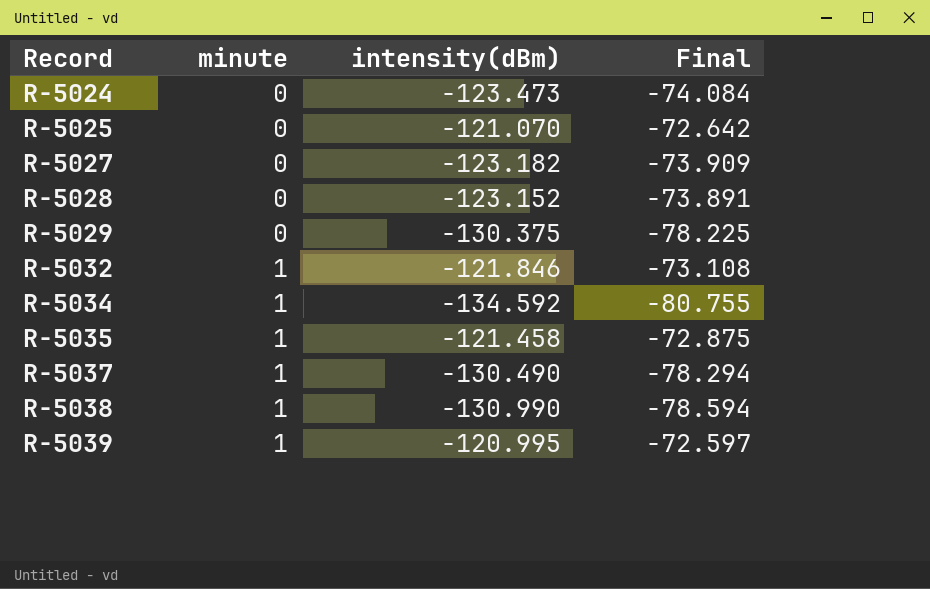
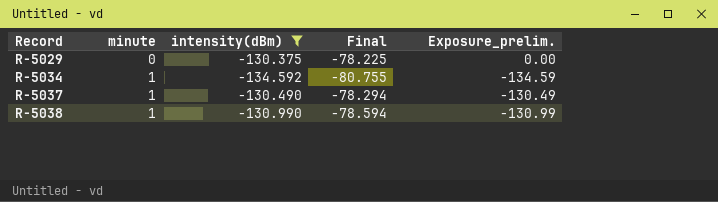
filter: none -> intensity(dBm) <= -130.375
column Exposure_prelim. | formula: none -> [minute] * [intensity(dBm)]

